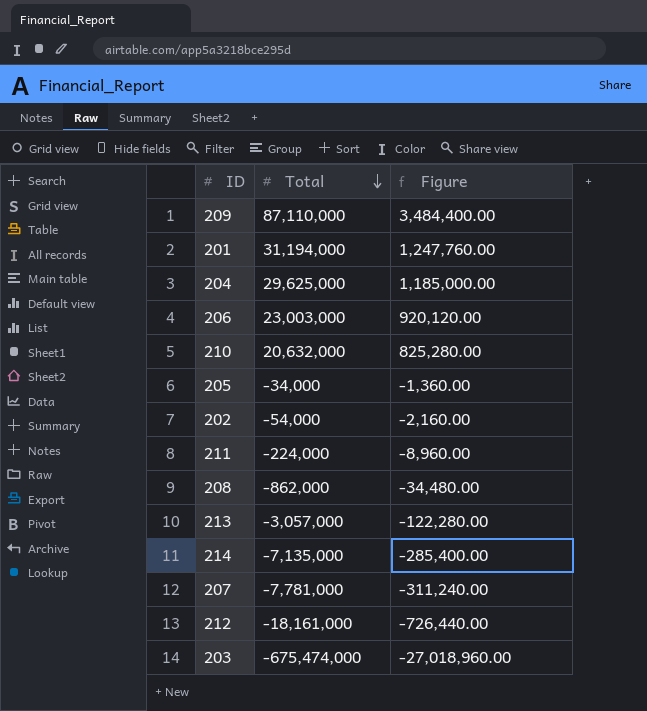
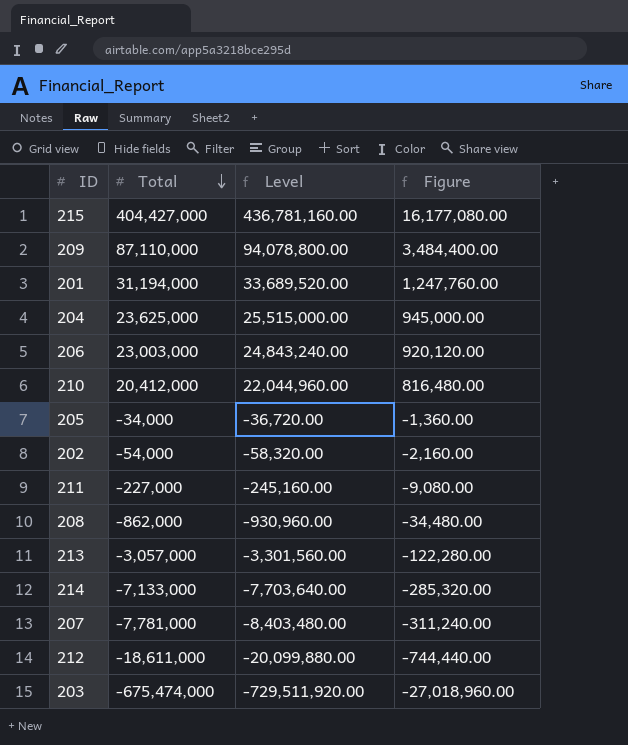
column Level | formula: none -> [Total] * 1.08
row 215: none -> 404,427,000 | 436,781,160.00 | 16,177,080.00
204 | Total: 29,625,000 -> 23,625,000
204 | Figure: 1,185,000.00 -> 945,000.00
210 | Total: 20,632,000 -> 20,412,000
210 | Figure: 825,280.00 -> 816,480.00
211 | Total: -224,000 -> -227,000
211 | Figure: -8,960.00 -> -9,080.00
214 | Total: -7,135,000 -> -7,133,000
214 | Figure: -285,400.00 -> -285,320.00
212 | Total: -18,161,000 -> -18,611,000
212 | Figure: -726,440.00 -> -744,440.00

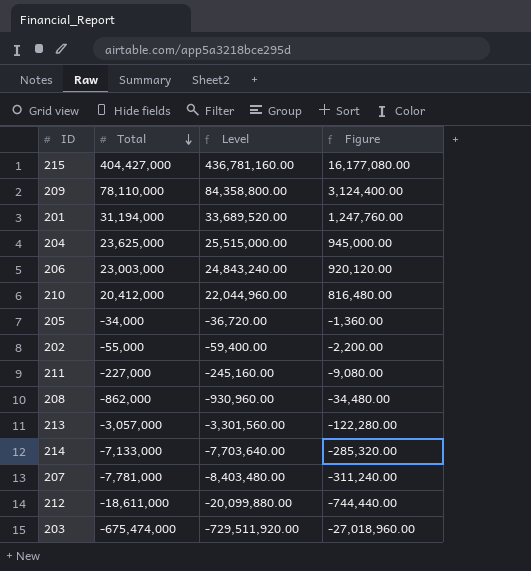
209 | Total: 87,110,000 -> 78,110,000
209 | Level: 94,078,800.00 -> 84,358,800.00
209 | Figure: 3,484,400.00 -> 3,124,400.00
202 | Total: -54,000 -> -55,000
202 | Level: -58,320.00 -> -59,400.00
202 | Figure: -2,160.00 -> -2,200.00

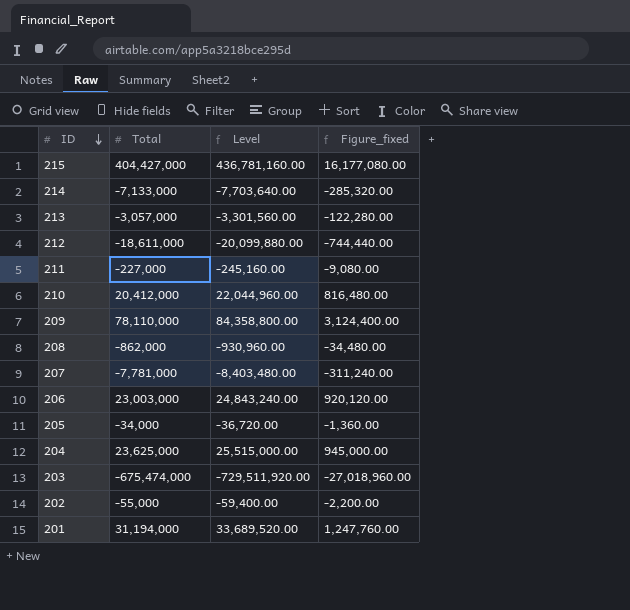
row order: Total descending -> ID descending
column name: Figure -> Figure_fixed

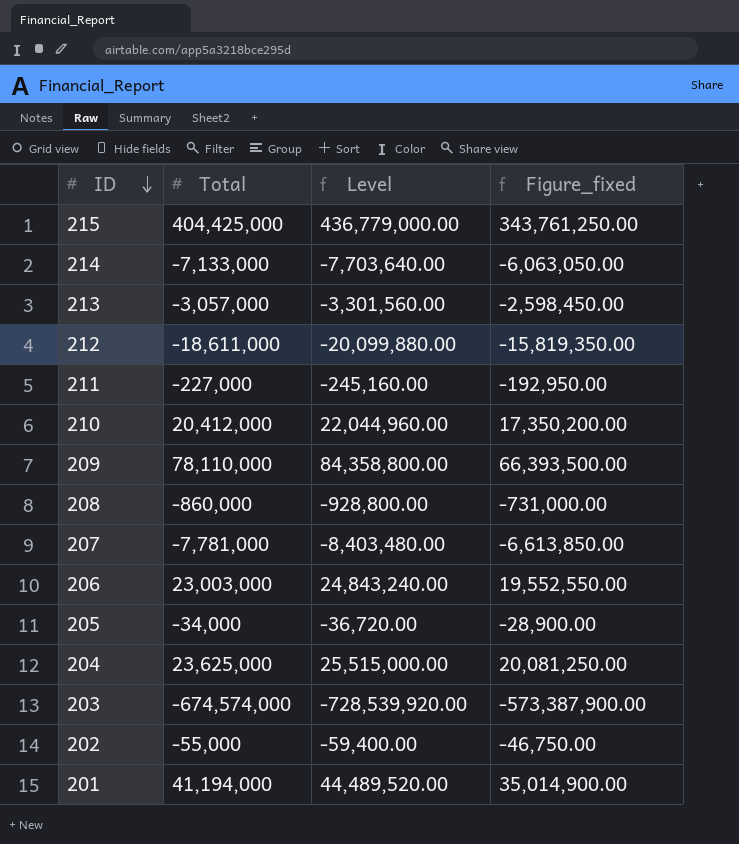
column Figure_fixed | formula: [Total] * 0.04 -> [Total] * 0.85
215 | Total: 404,427,000 -> 404,425,000
215 | Level: 436,781,160.00 -> 436,779,000.00
208 | Total: -862,000 -> -860,000
208 | Level: -930,960.00 -> -928,800.00
203 | Total: -675,474,000 -> -674,574,000
203 | Level: -729,511,920.00 -> -728,539,920.00
201 | Total: 31,194,000 -> 41,194,000
201 | Level: 33,689,520.00 -> 44,489,520.00

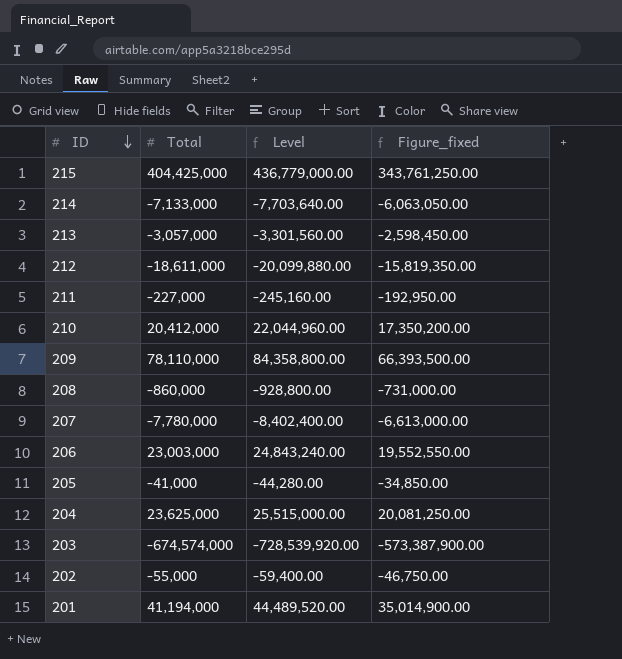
207 | Total: -7,781,000 -> -7,780,000
207 | Level: -8,403,480.00 -> -8,402,400.00
207 | Figure_fixed: -6,613,850.00 -> -6,613,000.00
205 | Total: -34,000 -> -41,000
205 | Level: -36,720.00 -> -44,280.00
205 | Figure_fixed: -28,900.00 -> -34,850.00

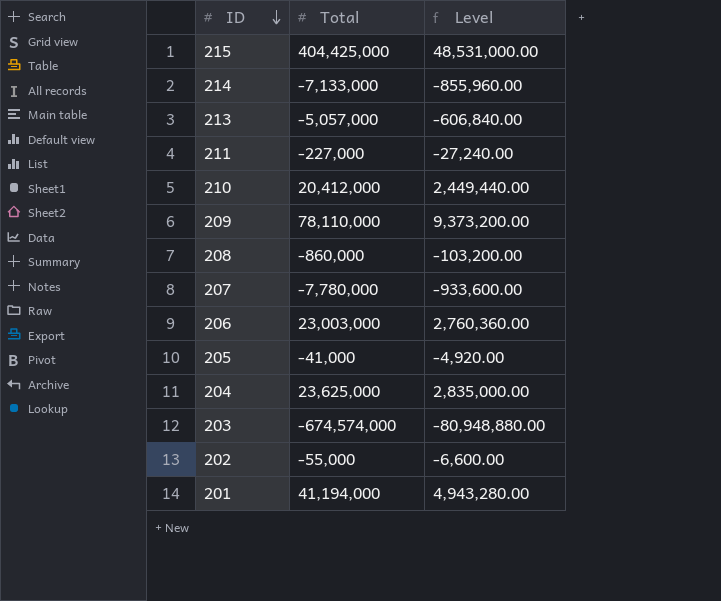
column Figure_fixed | formula: [Total] * 0.85 -> none
column Level | formula: [Total] * 1.08 -> [Total] * 0.12
row 212: -18,611,000 | -20,099,880.00 | -15,819,350.00 -> none
213 | Total: -3,057,000 -> -5,057,000

